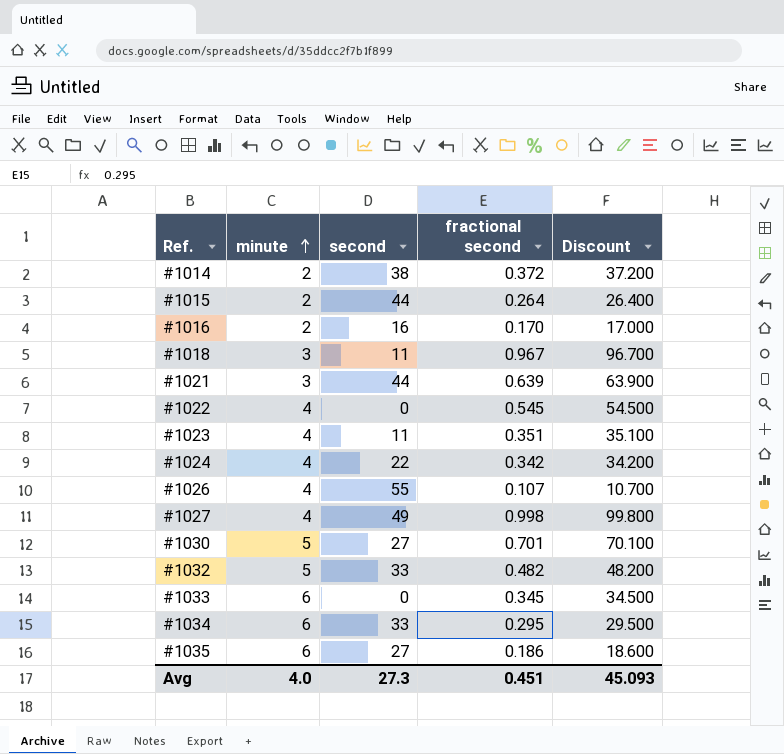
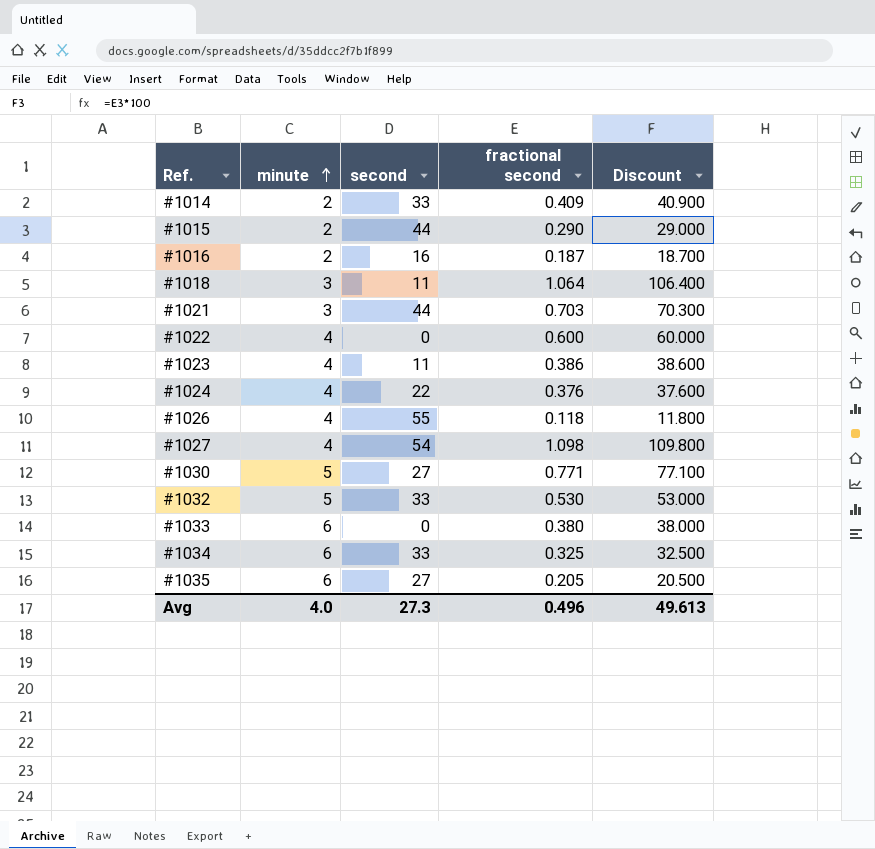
#1014 | second: 38 -> 33
#1014 | fractional second: 0.372 -> 0.409
#1014 | Discount: 37.200 -> 40.900
#1015 | fractional second: 0.264 -> 0.290
#1015 | Discount: 26.400 -> 29.000
#1016 | fractional second: 0.170 -> 0.187
#1016 | Discount: 17.000 -> 18.700
#1018 | fractional second: 0.967 -> 1.064
#1018 | Discount: 96.700 -> 106.400
#1021 | fractional second: 0.639 -> 0.703
#1021 | Discount: 63.900 -> 70.300
#1022 | fractional second: 0.545 -> 0.600
#1022 | Discount: 54.500 -> 60.000
#1023 | fractional second: 0.351 -> 0.386
#1023 | Discount: 35.100 -> 38.600
#1024 | fractional second: 0.342 -> 0.376
#1024 | Discount: 34.200 -> 37.600
#1026 | fractional second: 0.107 -> 0.118
#1026 | Discount: 10.700 -> 11.800
#1027 | second: 49 -> 54
#1027 | fractional second: 0.998 -> 1.098
#1027 | Discount: 99.800 -> 109.800
#1030 | fractional second: 0.701 -> 0.771
#1030 | Discount: 70.100 -> 77.100
#1032 | fractional second: 0.482 -> 0.530
#1032 | Discount: 48.200 -> 53.000
#1033 | fractional second: 0.345 -> 0.380
#1033 | Discount: 34.500 -> 38.000
#1034 | fractional second: 0.295 -> 0.325
#1034 | Discount: 29.500 -> 32.500
#1035 | fractional second: 0.186 -> 0.205
#1035 | Discount: 18.600 -> 20.500
Avg | fractional second: 0.451 -> 0.496
Avg | Discount: 45.093 -> 49.613

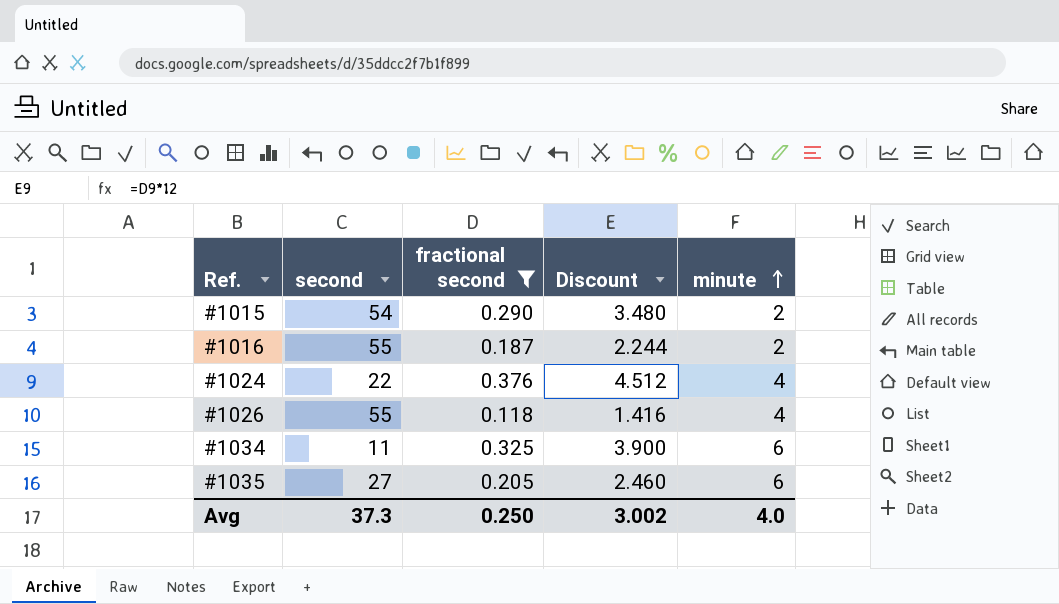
filter: none -> fractional second <= 0.376
column Discount | formula: [fractional second] * 100 -> [fractional second] * 12
column minute | position: 2 -> 5
#1015 | second: 44 -> 54
#1016 | second: 16 -> 55
#1034 | second: 33 -> 11
Avg | second: 27.3 -> 37.3
Avg | fractional second: 0.496 -> 0.250
Avg | Discount: 49.613 -> 3.002

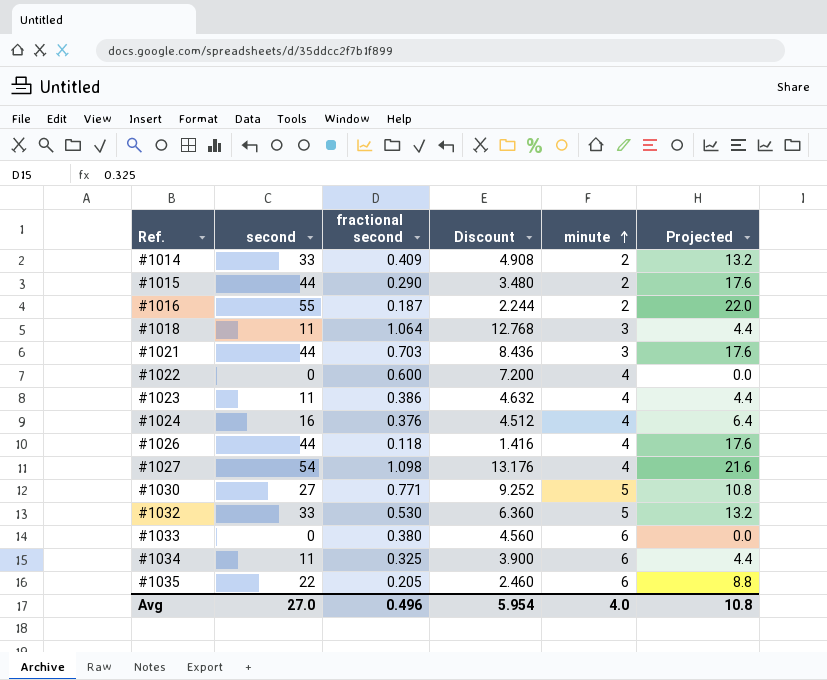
filter: fractional second <= 0.376 -> none
column Projected | formula: none -> [second] * 0.4
#1015 | second: 54 -> 44
#1024 | second: 22 -> 16
#1026 | second: 55 -> 44
#1035 | second: 27 -> 22
Avg | second: 37.3 -> 27.0
Avg | fractional second: 0.250 -> 0.496
Avg | Discount: 3.002 -> 5.954

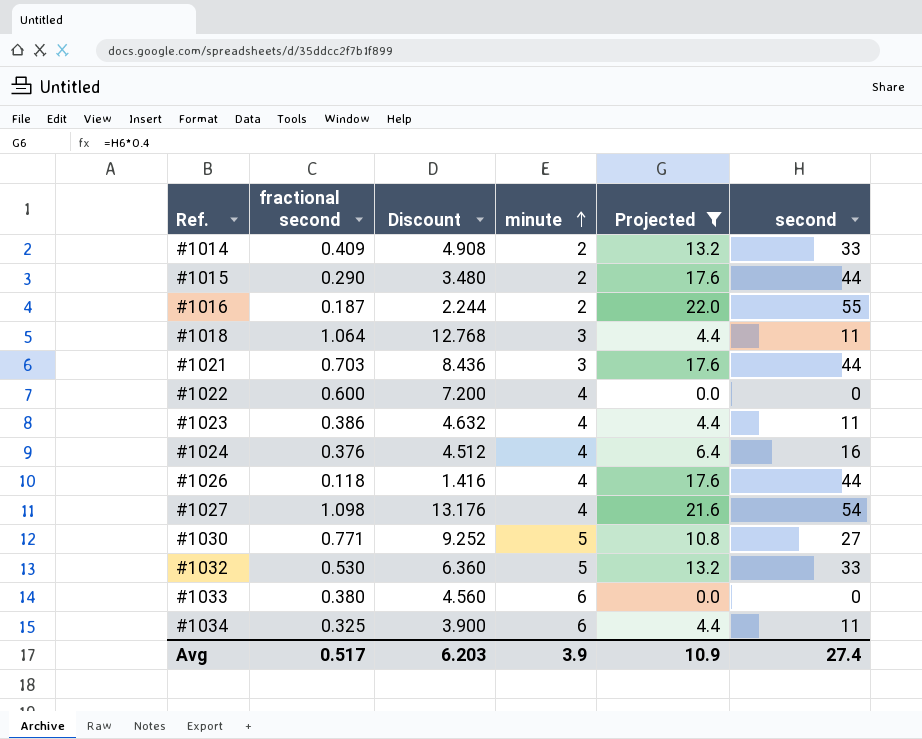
filter: none -> Projected != 8.8
column second | position: 2 -> 6
Avg | fractional second: 0.496 -> 0.517
Avg | Discount: 5.954 -> 6.203
Avg | minute: 4.0 -> 3.9
Avg | Projected: 10.8 -> 10.9
Avg | second: 27.0 -> 27.4

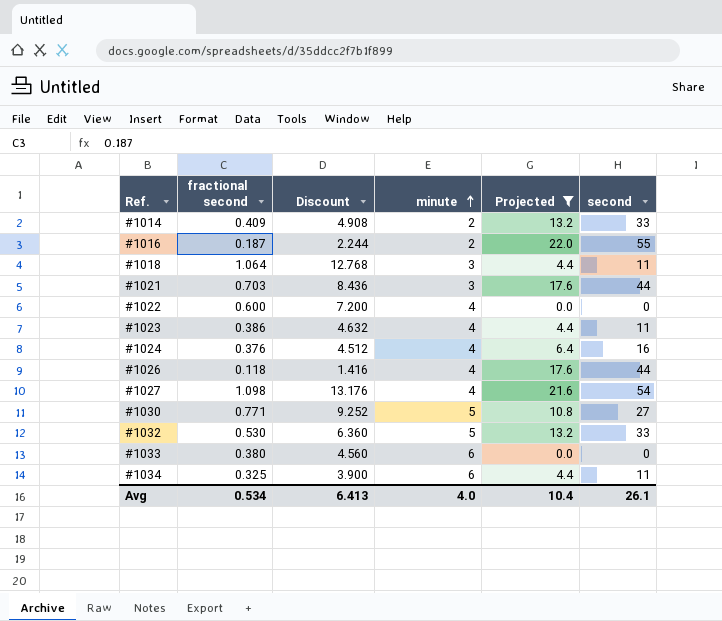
row #1015: 0.290 | 3.480 | 2 | 17.6 | 44 -> none
Avg | fractional second: 0.517 -> 0.534
Avg | Discount: 6.203 -> 6.413
Avg | minute: 3.9 -> 4.0
Avg | Projected: 10.9 -> 10.4
Avg | second: 27.4 -> 26.1

